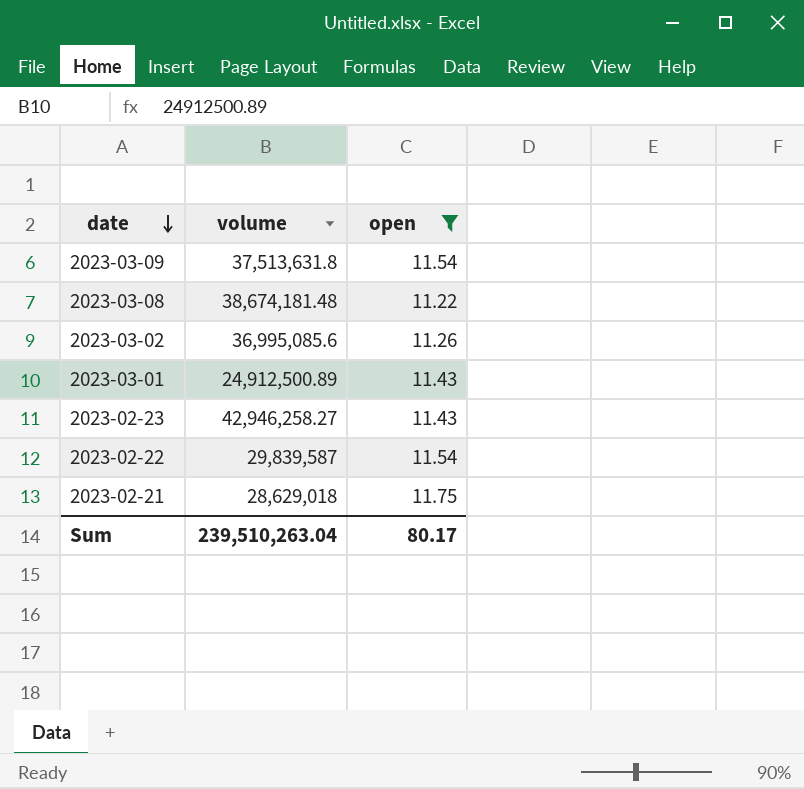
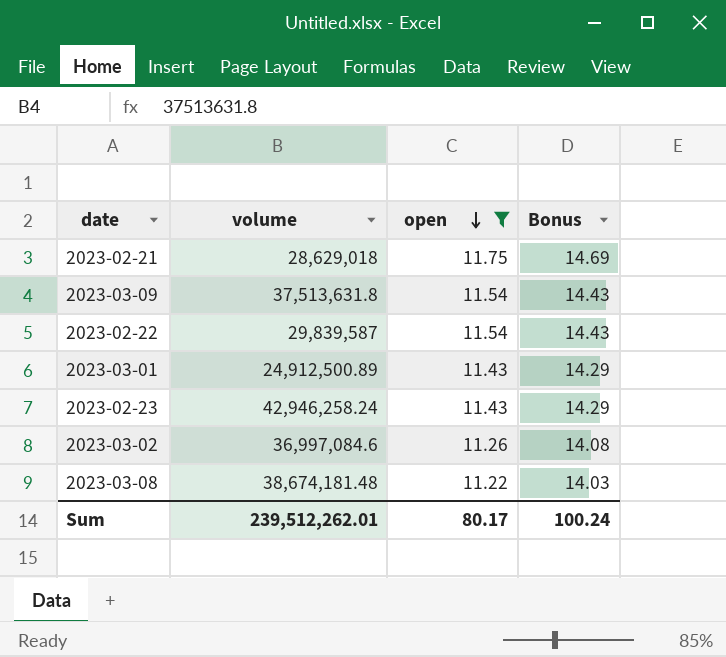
row order: date descending -> open descending
column Bonus | formula: none -> [open] * 1.25
2023-02-23 | volume: 42,946,258.27 -> 42,946,258.24
2023-03-02 | volume: 36,995,085.6 -> 36,997,084.6
Sum | volume: 239,510,263.04 -> 239,512,262.01

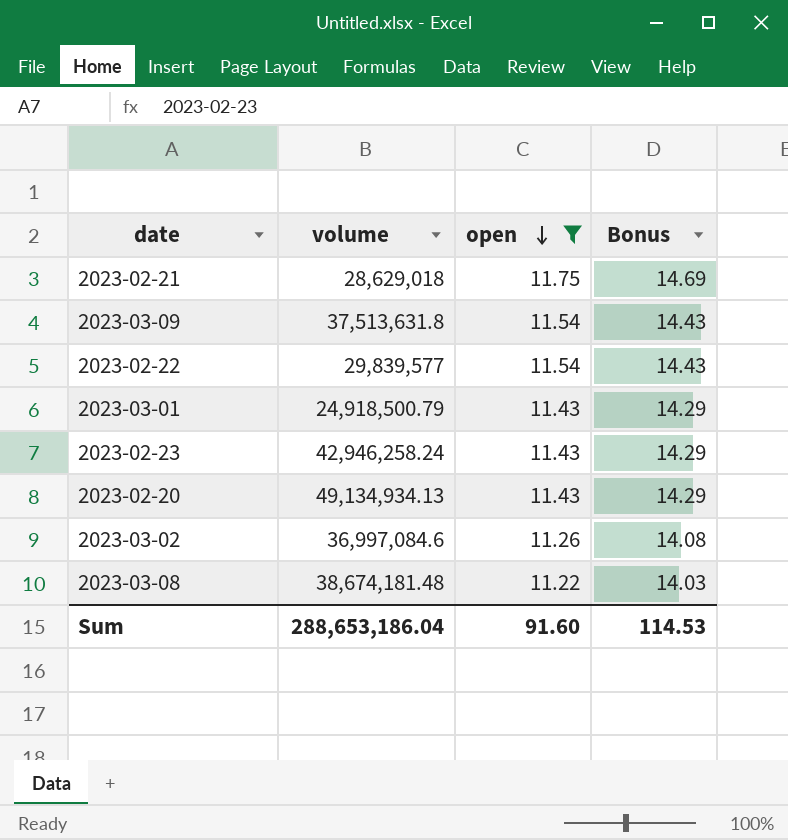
2023-02-22 | volume: 29,839,587 -> 29,839,577
2023-03-01 | volume: 24,912,500.89 -> 24,918,500.79
row 2023-02-20: none -> 49,134,934.13 | 11.43 | 14.29
Sum | volume: 239,512,262.01 -> 288,653,186.04
Sum | open: 80.17 -> 91.60
Sum | Bonus: 100.24 -> 114.53

